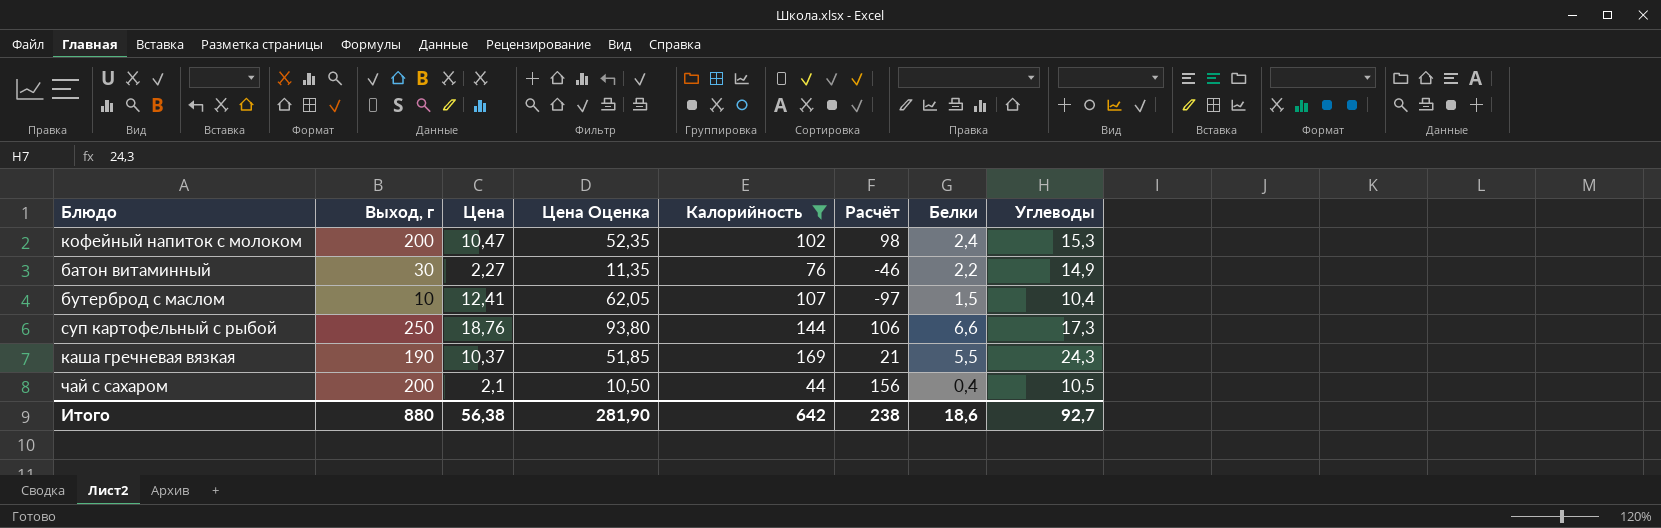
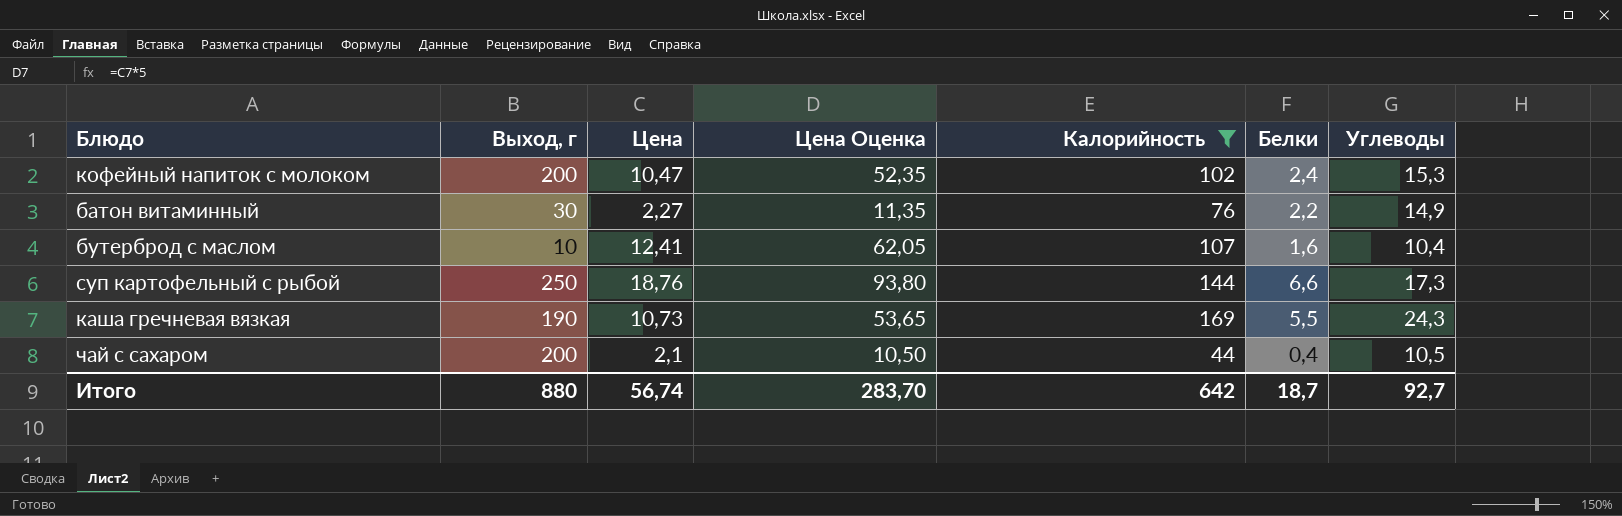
column Расчёт | formula: [Выход, г] - [Калорийность] -> none
бутерброд с маслом | Белки: 1,5 -> 1,6
каша гречневая вязкая | Цена: 10,37 -> 10,73
каша гречневая вязкая | Цена Оценка: 51,85 -> 53,65
Итого | Цена: 56,38 -> 56,74
Итого | Цена Оценка: 281,90 -> 283,70
Итого | Белки: 18,6 -> 18,7

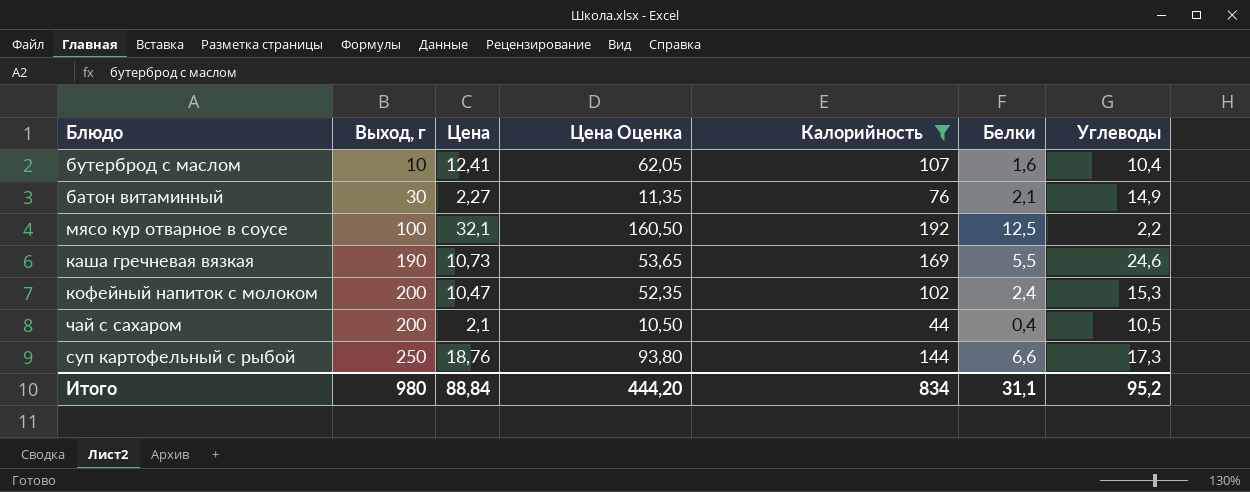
row order: none -> Выход, г ascending
батон витаминный | Белки: 2,2 -> 2,1
row мясо кур отварное в соусе: none -> 100 | 32,1 | 160,50 | 192 | 12,5 | 2,2
каша гречневая вязкая | Углеводы: 24,3 -> 24,6
Итого | Выход, г: 880 -> 980
Итого | Цена: 56,74 -> 88,84
Итого | Цена Оценка: 283,70 -> 444,20
Итого | Калорийность: 642 -> 834
Итого | Белки: 18,7 -> 31,1
Итого | Углеводы: 92,7 -> 95,2

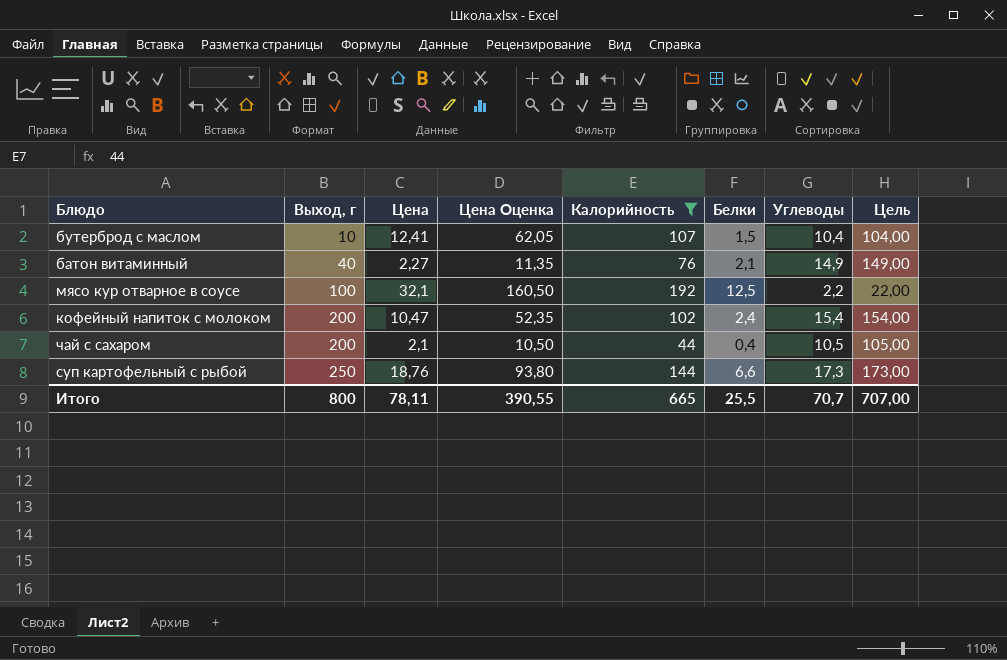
column Цель | formula: none -> [Углеводы] * 10
row каша гречневая вязкая: 190 | 10,73 | 53,65 | 169 | 5,5 | 24,6 -> none
бутерброд с маслом | Белки: 1,6 -> 1,5
батон витаминный | Выход, г: 30 -> 40
кофейный напиток с молоком | Углеводы: 15,3 -> 15,4
Итого | Выход, г: 980 -> 800
Итого | Цена: 88,84 -> 78,11
Итого | Цена Оценка: 444,20 -> 390,55
Итого | Калорийность: 834 -> 665
Итого | Белки: 31,1 -> 25,5
Итого | Углеводы: 95,2 -> 70,7

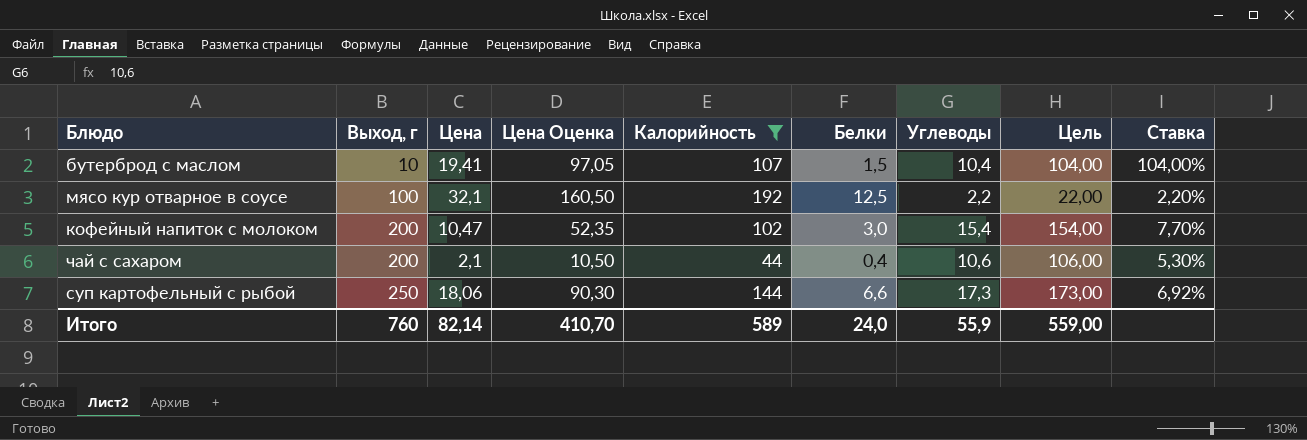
column Ставка | formula: none -> [Углеводы] / [Выход, г]
row батон витаминный: 40 | 2,27 | 11,35 | 76 | 2,1 | 14,9 | 149,00 -> none
бутерброд с маслом | Цена: 12,41 -> 19,41
бутерброд с маслом | Цена Оценка: 62,05 -> 97,05
кофейный напиток с молоком | Белки: 2,4 -> 3,0
чай с сахаром | Углеводы: 10,5 -> 10,6
чай с сахаром | Цель: 105,00 -> 106,00
суп картофельный с рыбой | Цена: 18,76 -> 18,06
суп картофельный с рыбой | Цена Оценка: 93,80 -> 90,30
Итого | Выход, г: 800 -> 760
Итого | Цена: 78,11 -> 82,14
Итого | Цена Оценка: 390,55 -> 410,70
Итого | Калорийность: 665 -> 589
Итого | Белки: 25,5 -> 24,0
Итого | Углеводы: 70,7 -> 55,9
Итого | Цель: 707,00 -> 559,00

